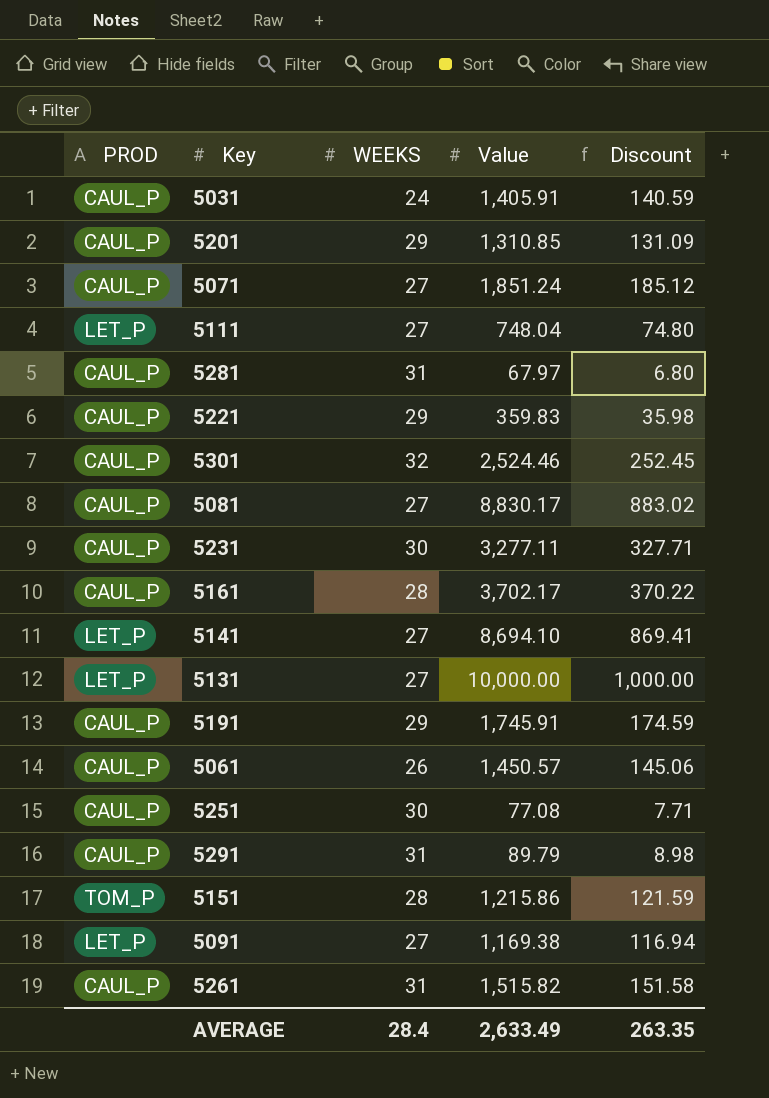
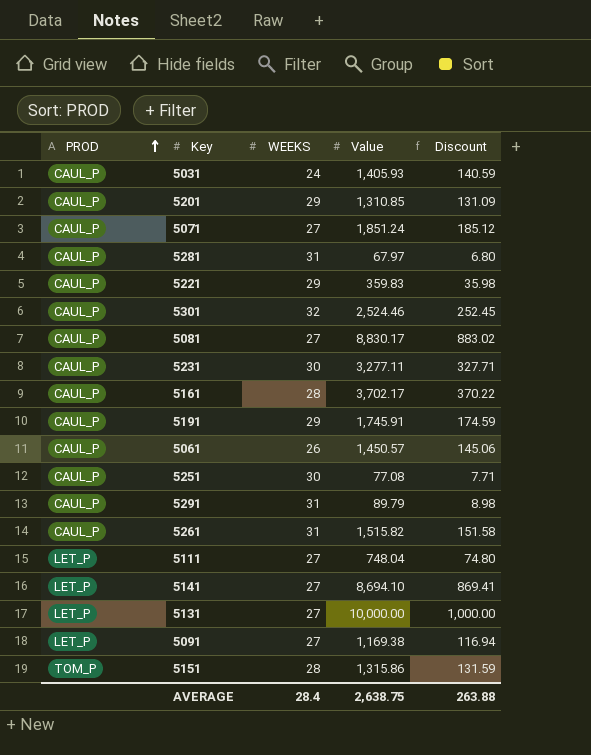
row order: none -> PROD ascending
5031 | Value: 1,405.91 -> 1,405.93
5151 | Value: 1,215.86 -> 1,315.86
5151 | Discount: 121.59 -> 131.59
AVERAGE | Value: 2,633.49 -> 2,638.75
AVERAGE | Discount: 263.35 -> 263.88

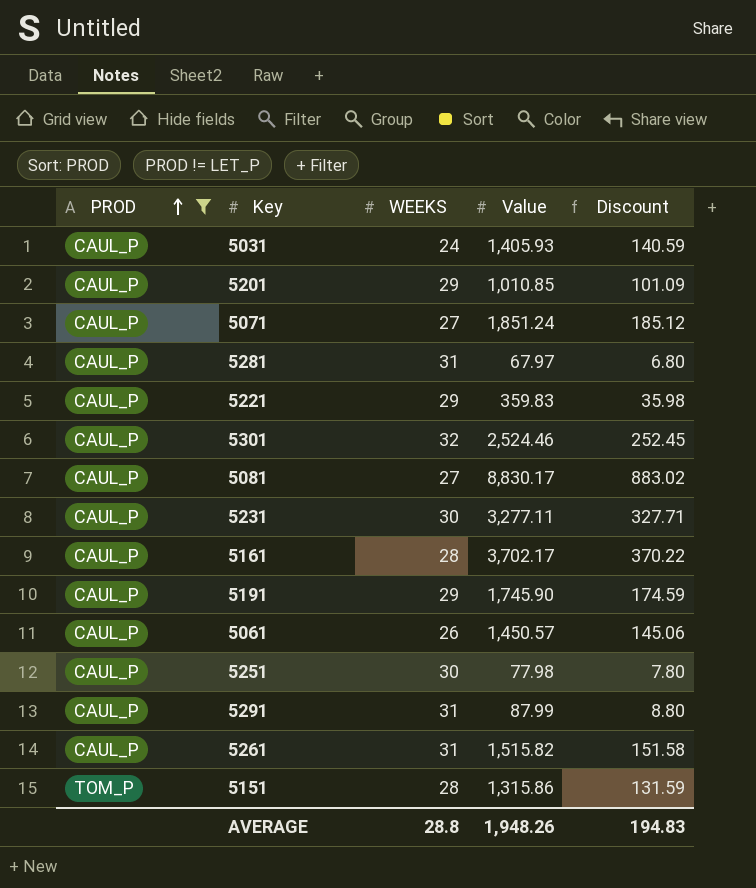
filter: none -> PROD != LET_P
5201 | Value: 1,310.85 -> 1,010.85
5201 | Discount: 131.09 -> 101.09
5191 | Value: 1,745.91 -> 1,745.90
5251 | Value: 77.08 -> 77.98
5251 | Discount: 7.71 -> 7.80
5291 | Value: 89.79 -> 87.99
5291 | Discount: 8.98 -> 8.80
AVERAGE | WEEKS: 28.4 -> 28.8
AVERAGE | Value: 2,638.75 -> 1,948.26
AVERAGE | Discount: 263.88 -> 194.83

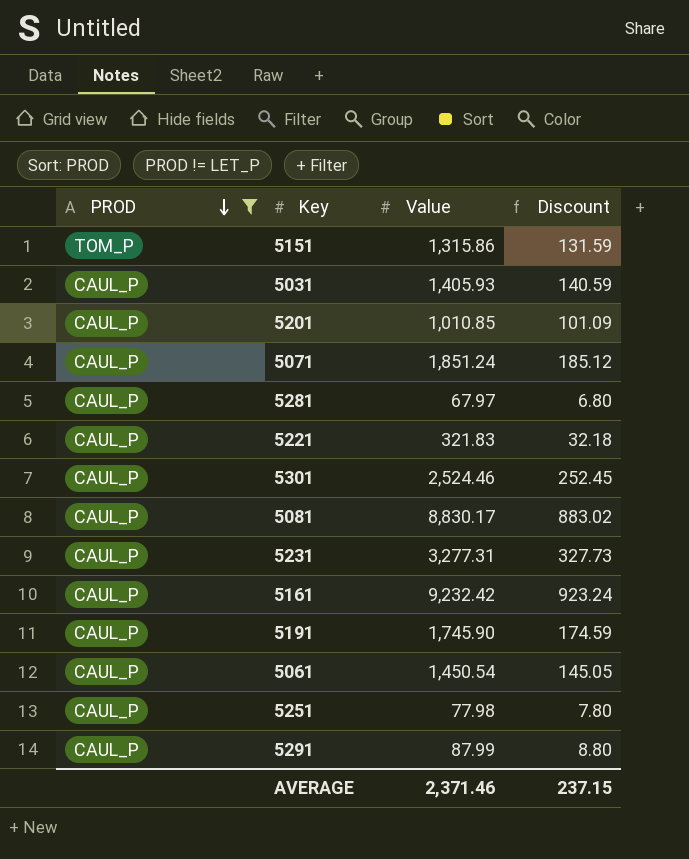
row order: PROD ascending -> PROD descending
column WEEKS | position: 3 -> none
row 5261: CAUL_P | 31 | 1,515.82 | 151.58 -> none
5221 | Value: 359.83 -> 321.83
5221 | Discount: 35.98 -> 32.18
5231 | Value: 3,277.11 -> 3,277.31
5231 | Discount: 327.71 -> 327.73
5161 | Value: 3,702.17 -> 9,232.42
5161 | Discount: 370.22 -> 923.24
5061 | Value: 1,450.57 -> 1,450.54
5061 | Discount: 145.06 -> 145.05
AVERAGE | Value: 1,948.26 -> 2,371.46
AVERAGE | Discount: 194.83 -> 237.15

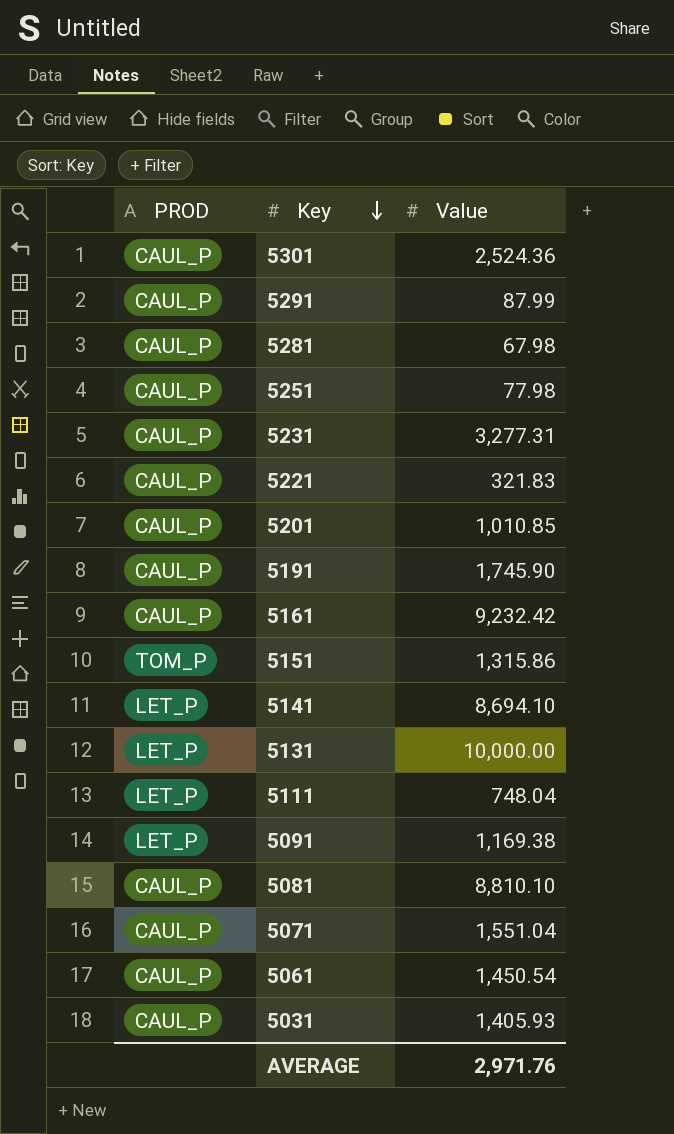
filter: PROD != LET_P -> none
row order: PROD descending -> Key descending
column Discount | formula: [Value] * 0.1 -> none
5301 | Value: 2,524.46 -> 2,524.36
5281 | Value: 67.97 -> 67.98
5081 | Value: 8,830.17 -> 8,810.10
5071 | Value: 1,851.24 -> 1,551.04
AVERAGE | Value: 2,371.46 -> 2,971.76

